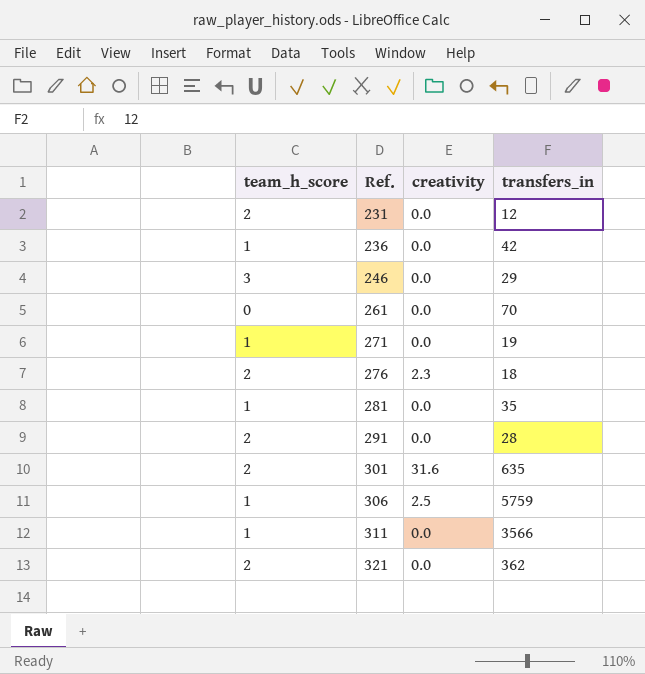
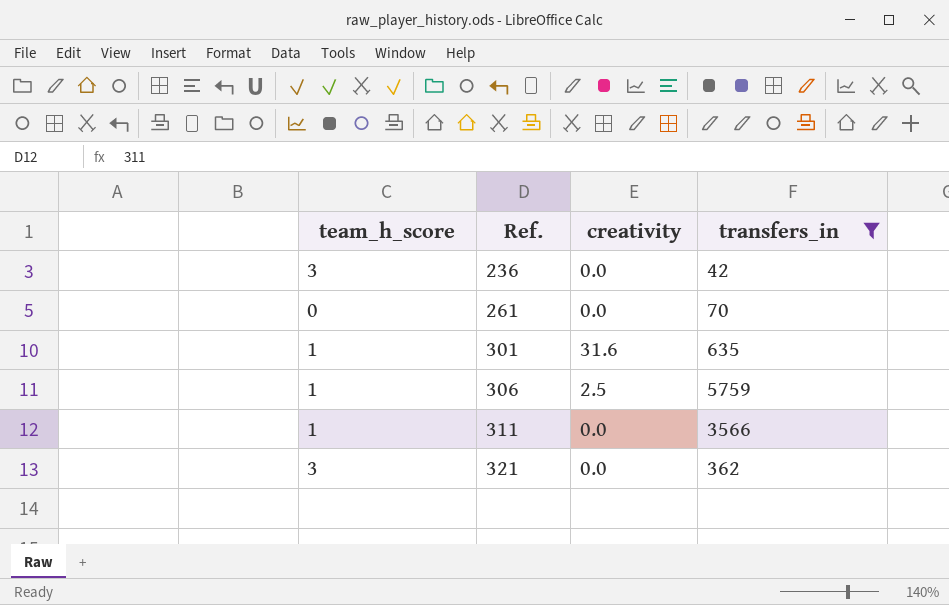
filter: none -> transfers_in >= 42
236 | team_h_score: 1 -> 3
301 | team_h_score: 2 -> 1
321 | team_h_score: 2 -> 3

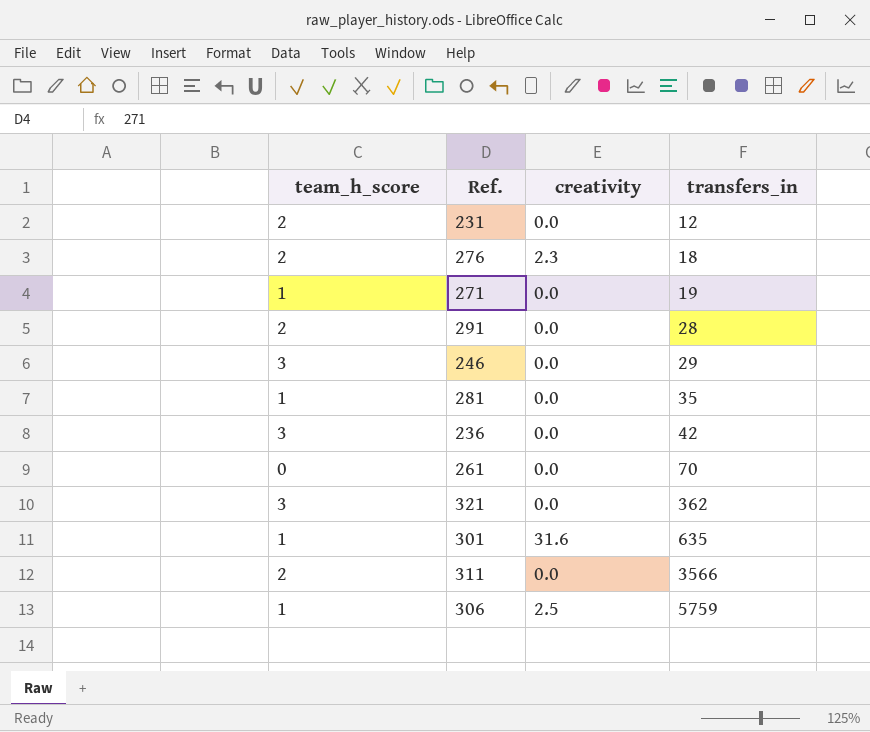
filter: transfers_in >= 42 -> none
row order: Ref. ascending -> transfers_in ascending
311 | team_h_score: 1 -> 2

